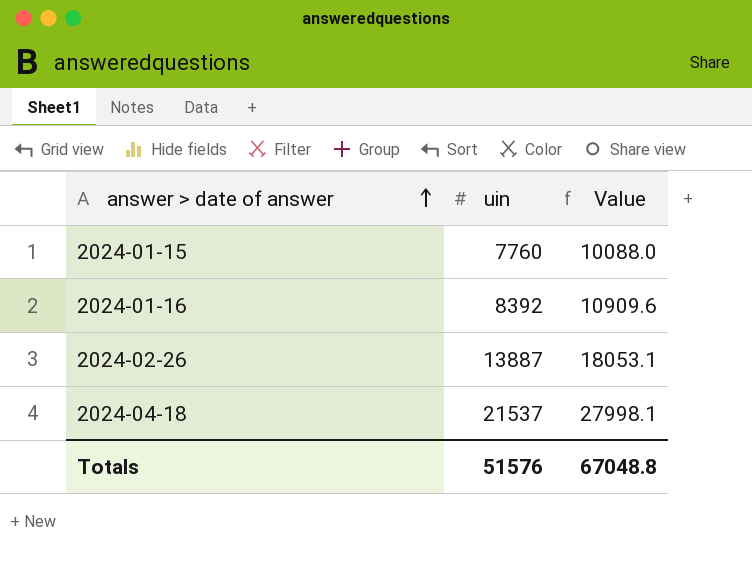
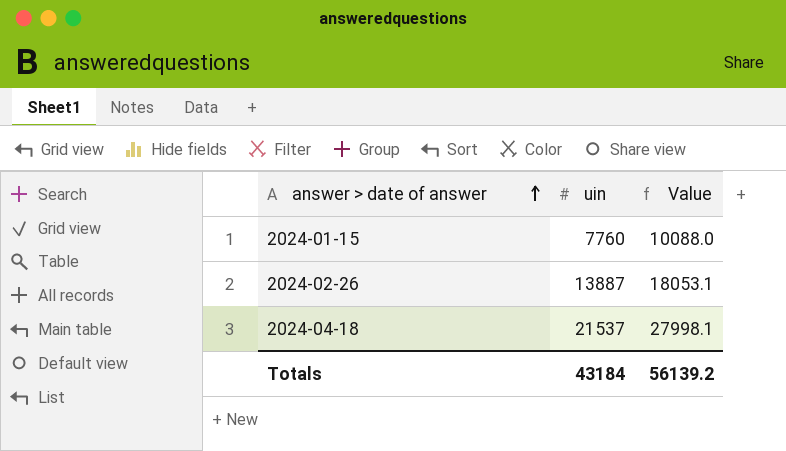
row 2024-01-16: 8392 | 10909.6 -> none
Totals | uin: 51576 -> 43184
Totals | Value: 67048.8 -> 56139.2

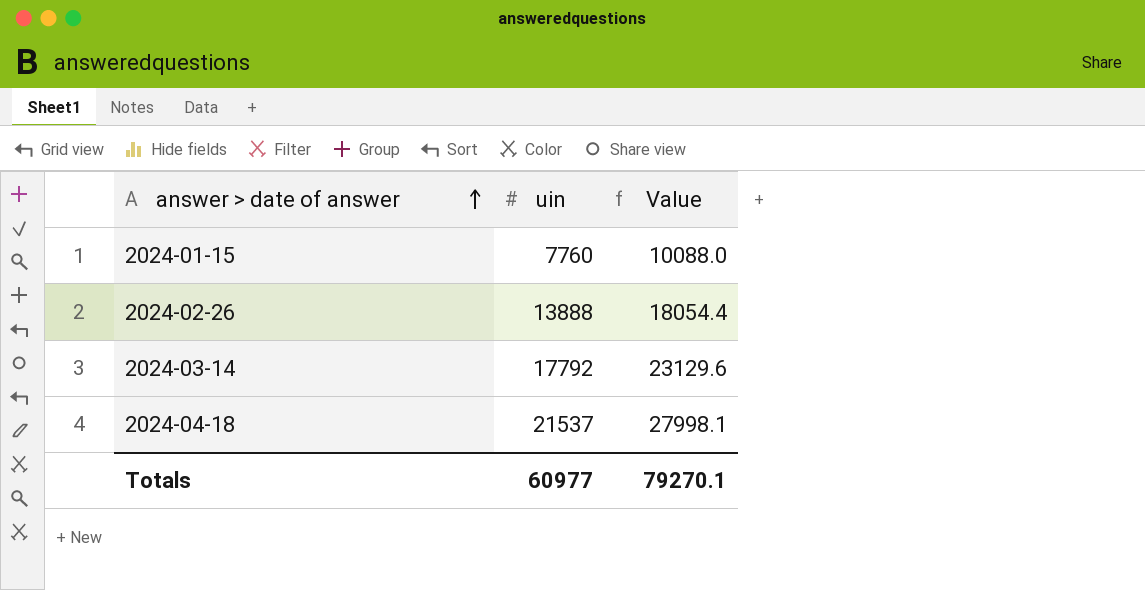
2024-02-26 | uin: 13887 -> 13888
2024-02-26 | Value: 18053.1 -> 18054.4
row 2024-03-14: none -> 17792 | 23129.6
Totals | uin: 43184 -> 60977
Totals | Value: 56139.2 -> 79270.1

